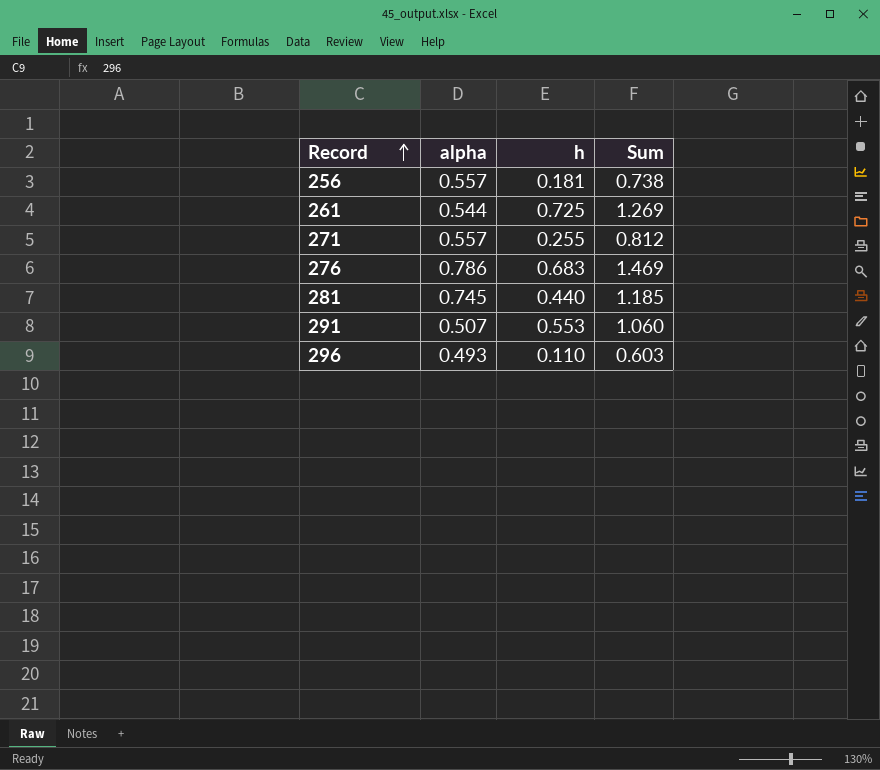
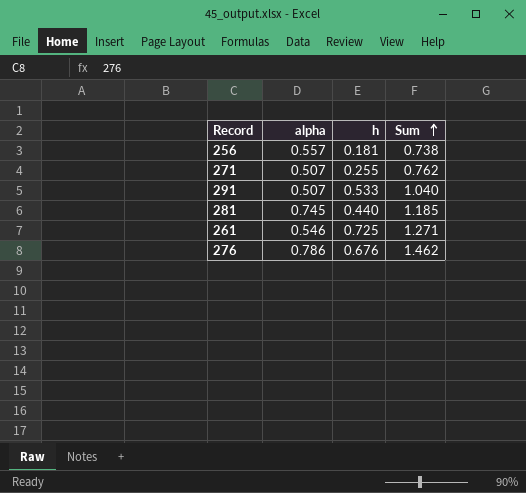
row order: Record ascending -> Sum ascending
row 296: 0.493 | 0.110 | 0.603 -> none
271 | alpha: 0.557 -> 0.507
271 | Sum: 0.812 -> 0.762
291 | h: 0.553 -> 0.533
291 | Sum: 1.060 -> 1.040
261 | alpha: 0.544 -> 0.546
261 | Sum: 1.269 -> 1.271
276 | h: 0.683 -> 0.676
276 | Sum: 1.469 -> 1.462

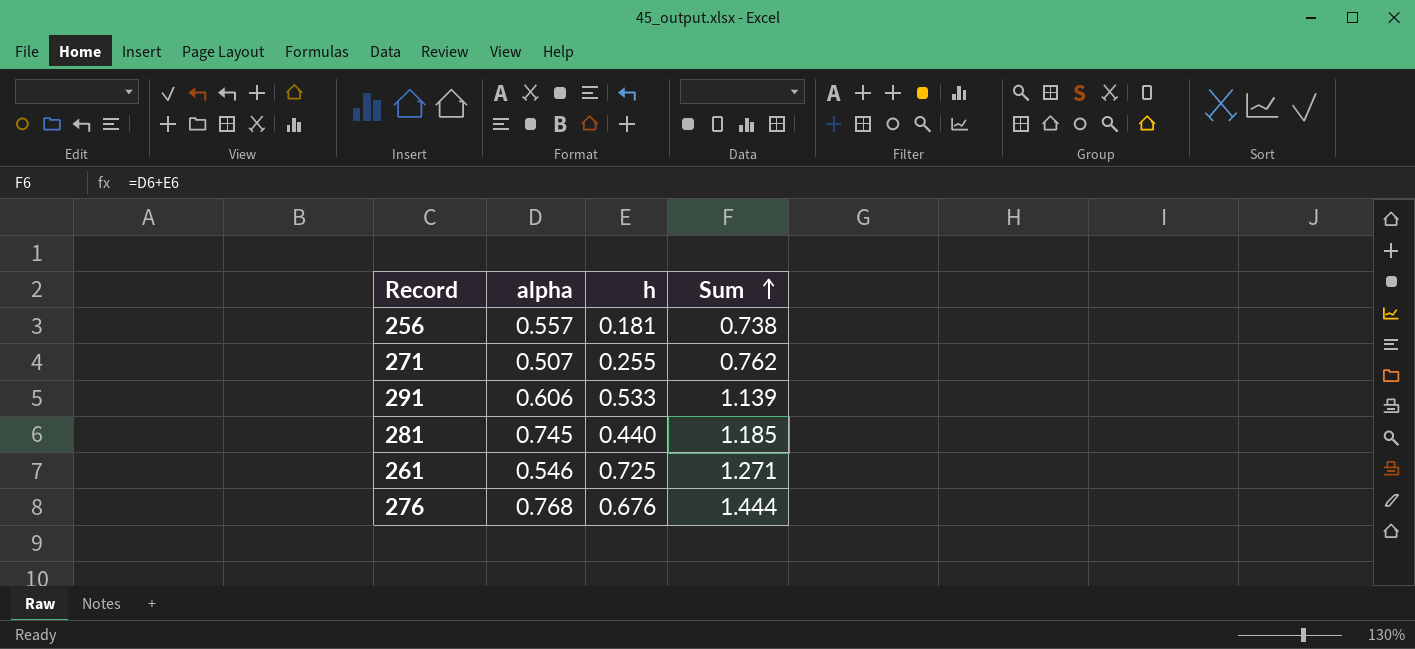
291 | alpha: 0.507 -> 0.606
291 | Sum: 1.040 -> 1.139
276 | alpha: 0.786 -> 0.768
276 | Sum: 1.462 -> 1.444

